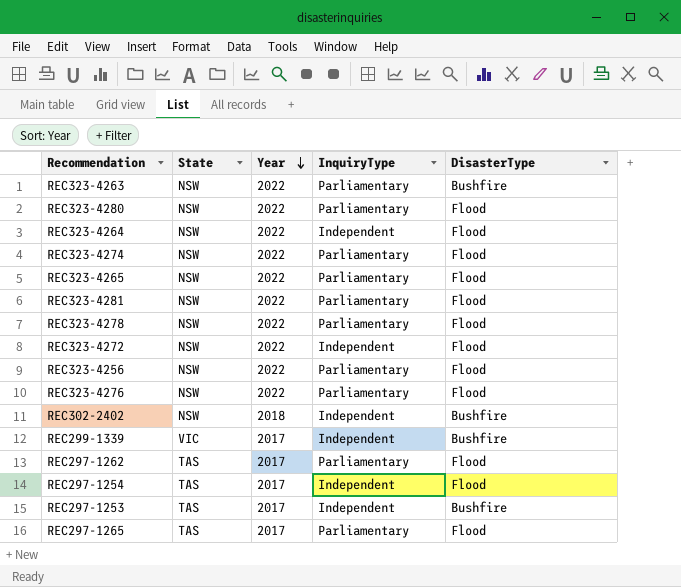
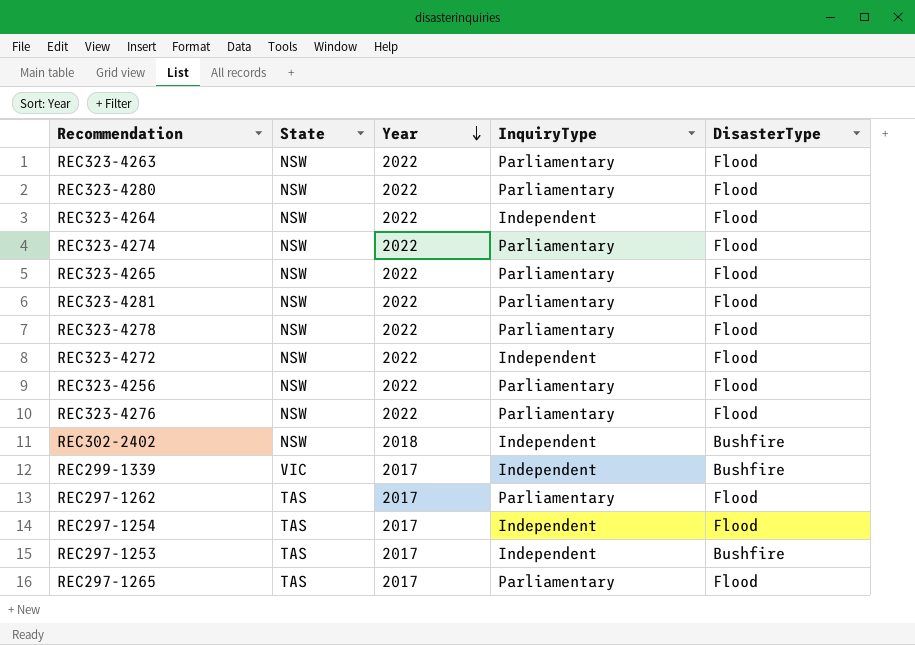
REC323-4263 | DisasterType: Bushfire -> Flood

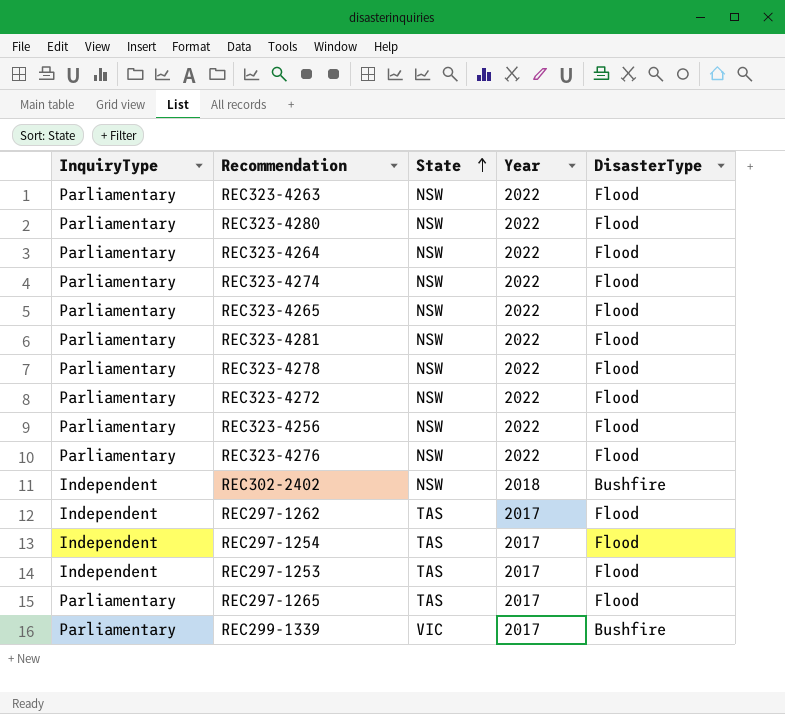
row order: Year descending -> State ascending
column InquiryType | position: 4 -> 1
REC323-4264 | InquiryType: Independent -> Parliamentary
REC323-4272 | InquiryType: Independent -> Parliamentary
REC297-1262 | InquiryType: Parliamentary -> Independent
REC297-1253 | DisasterType: Bushfire -> Flood
REC299-1339 | InquiryType: Independent -> Parliamentary

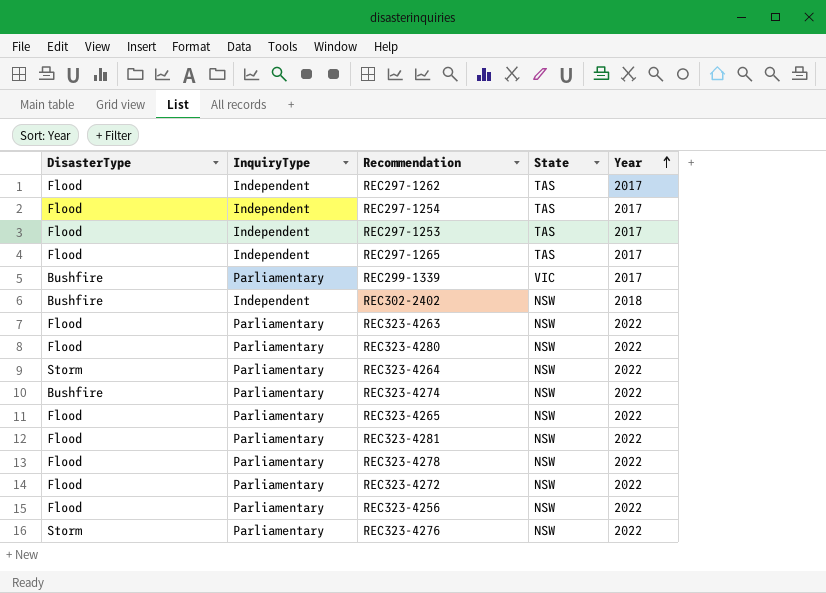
row order: State ascending -> Year ascending
column DisasterType | position: 5 -> 1
REC297-1265 | InquiryType: Parliamentary -> Independent
REC323-4264 | DisasterType: Flood -> Storm
REC323-4274 | DisasterType: Flood -> Bushfire
REC323-4276 | DisasterType: Flood -> Storm

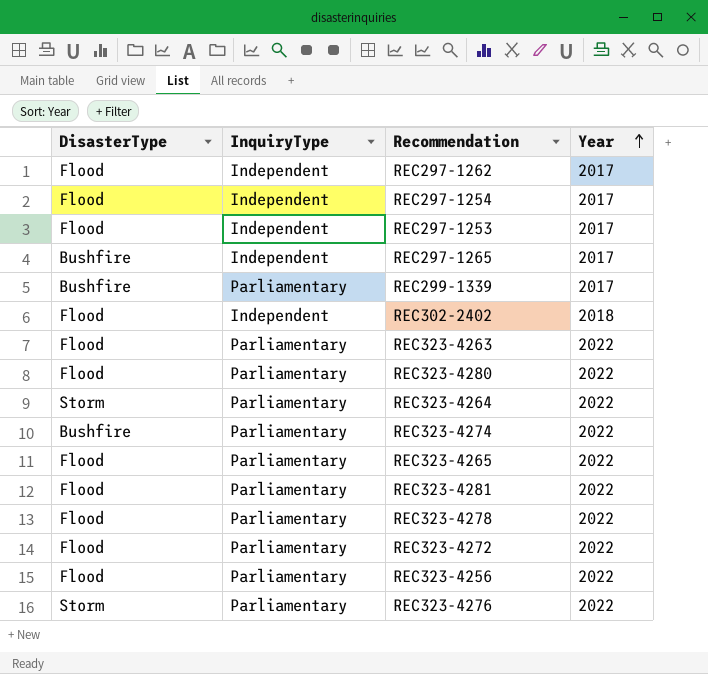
column State | position: 4 -> none
REC297-1265 | DisasterType: Flood -> Bushfire
REC302-2402 | DisasterType: Bushfire -> Flood

